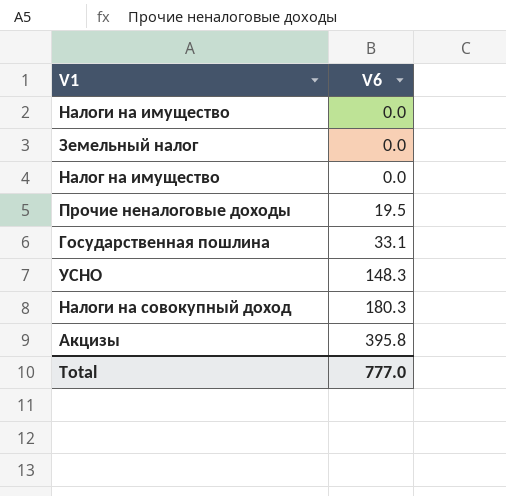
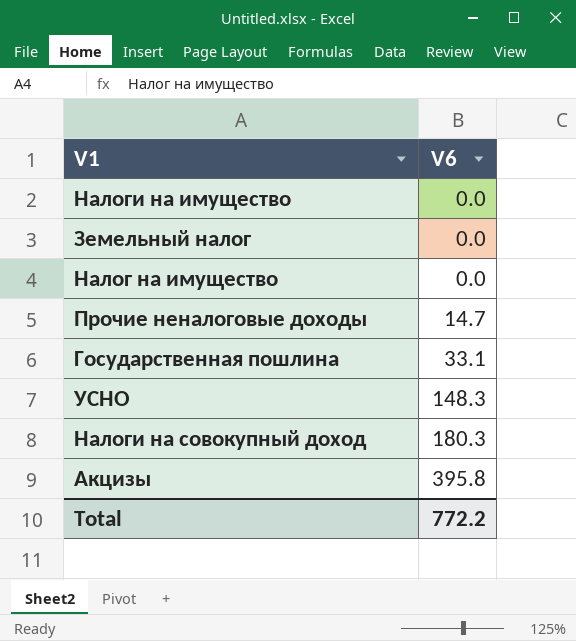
Прочие неналоговые доходы | V6: 19.5 -> 14.7
Total | V6: 777.0 -> 772.2

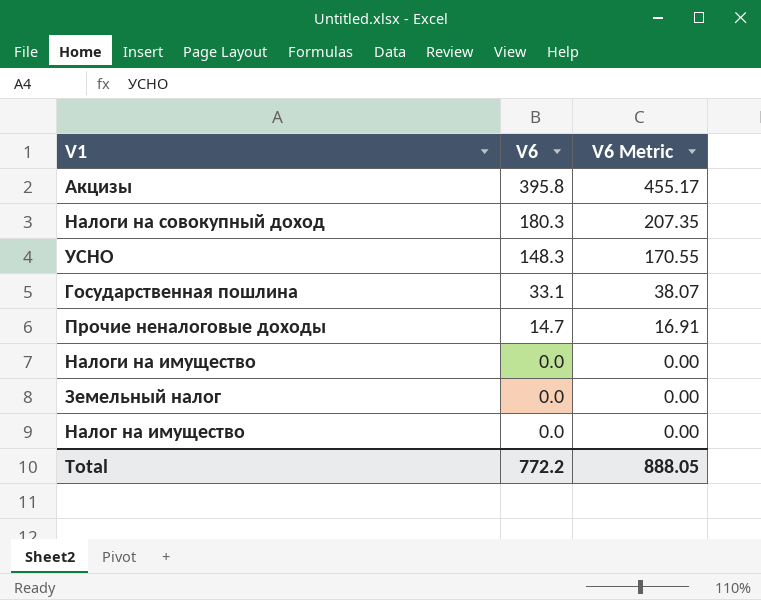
row order: V6 ascending -> V6 descending
column V6 Metric | formula: none -> [V6] * 1.15

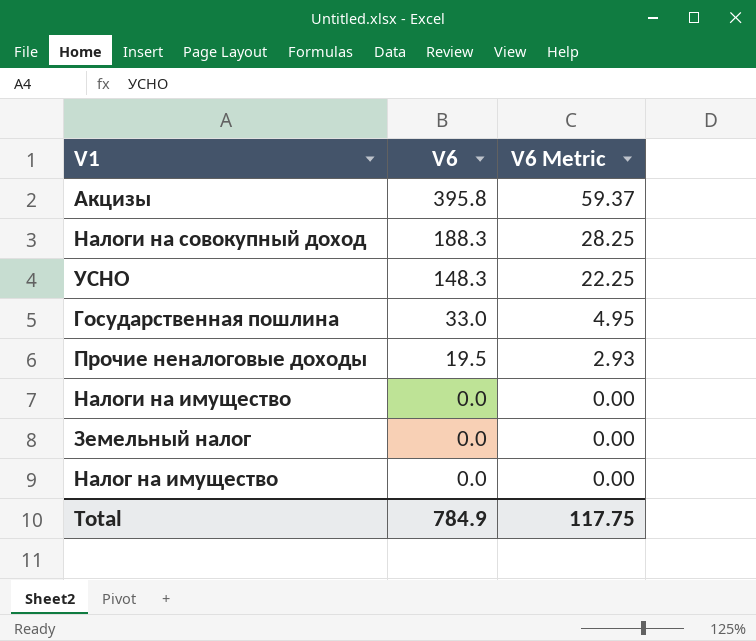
column V6 Metric | formula: [V6] * 1.15 -> [V6] * 0.15
Налоги на совокупный доход | V6: 180.3 -> 188.3
Государственная пошлина | V6: 33.1 -> 33.0
Прочие неналоговые доходы | V6: 14.7 -> 19.5
Total | V6: 772.2 -> 784.9
Total | V6 Metric: 888.05 -> 117.75

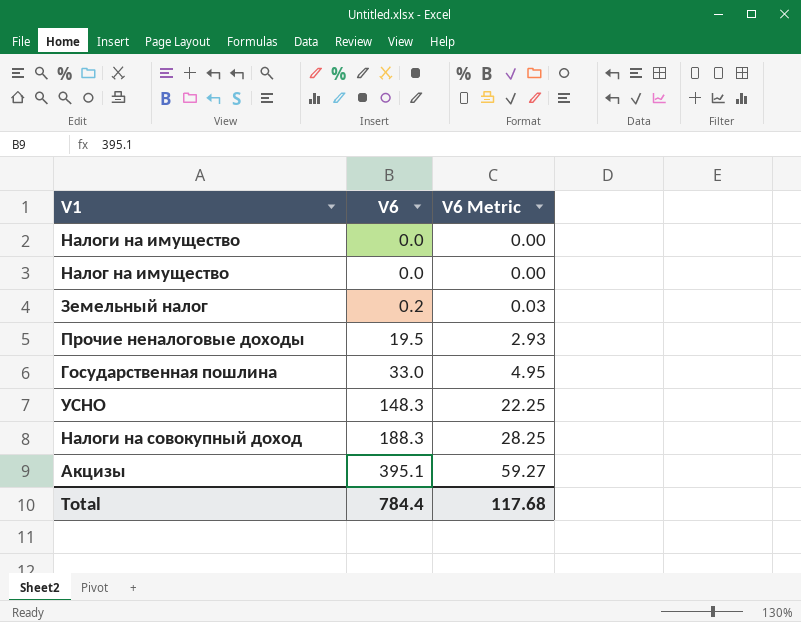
row order: V6 descending -> V6 ascending
Земельный налог | V6: 0.0 -> 0.2
Земельный налог | V6 Metric: 0.00 -> 0.03
Акцизы | V6: 395.8 -> 395.1
Акцизы | V6 Metric: 59.37 -> 59.27
Total | V6: 784.9 -> 784.4
Total | V6 Metric: 117.75 -> 117.68

